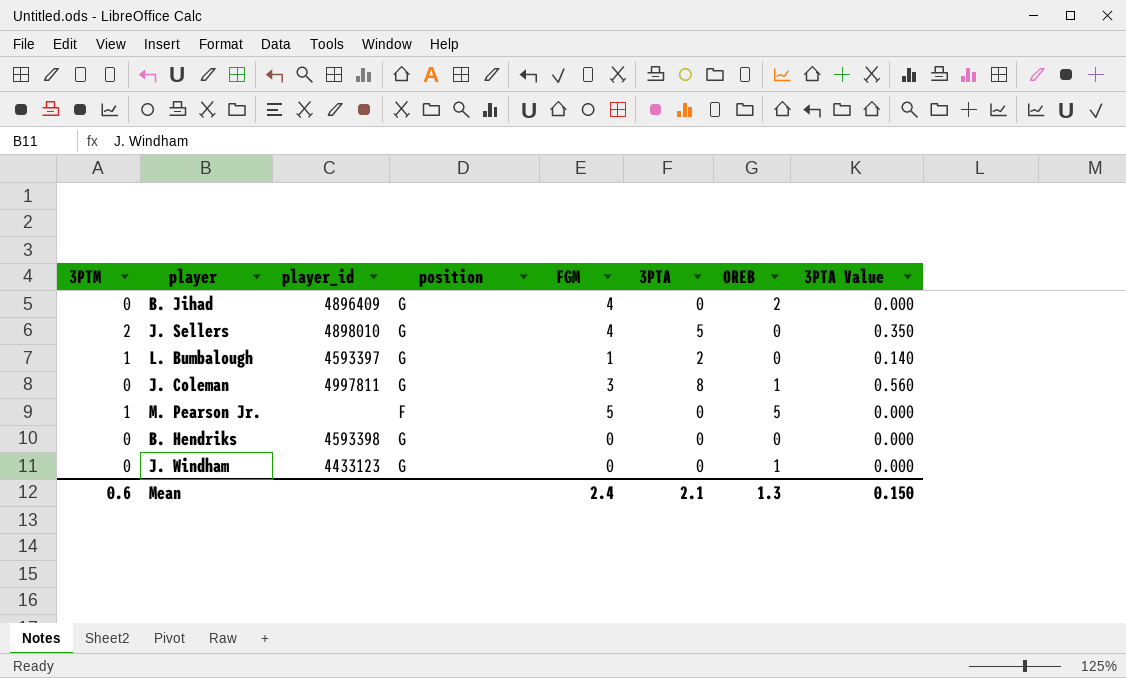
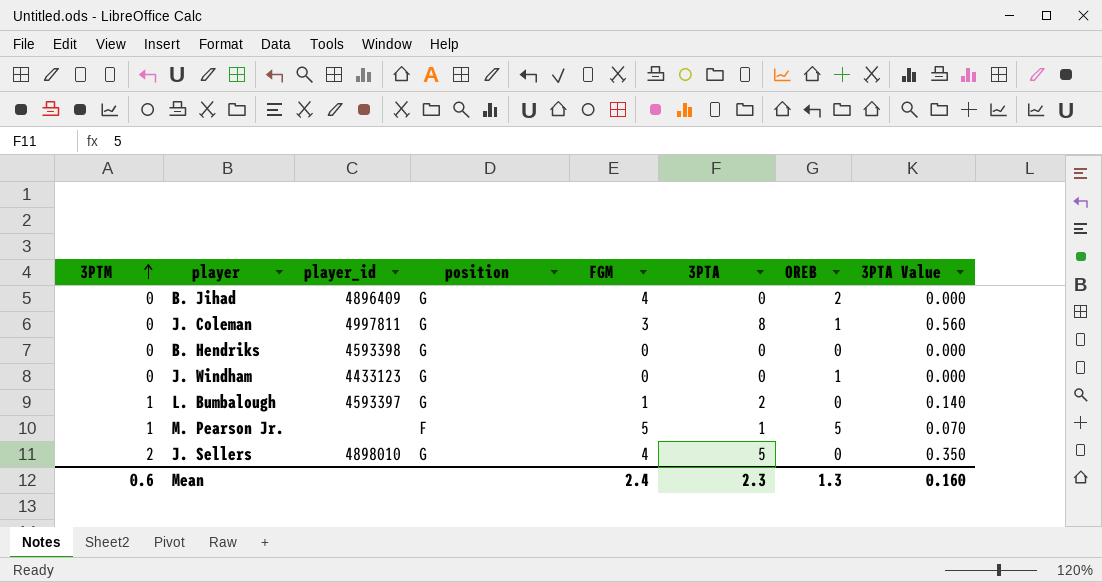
row order: none -> 3PTM ascending
M. Pearson Jr. | 3PTA: 0 -> 1
M. Pearson Jr. | 3PTA Value: 0.000 -> 0.070
Mean | 3PTA: 2.1 -> 2.3
Mean | 3PTA Value: 0.150 -> 0.160

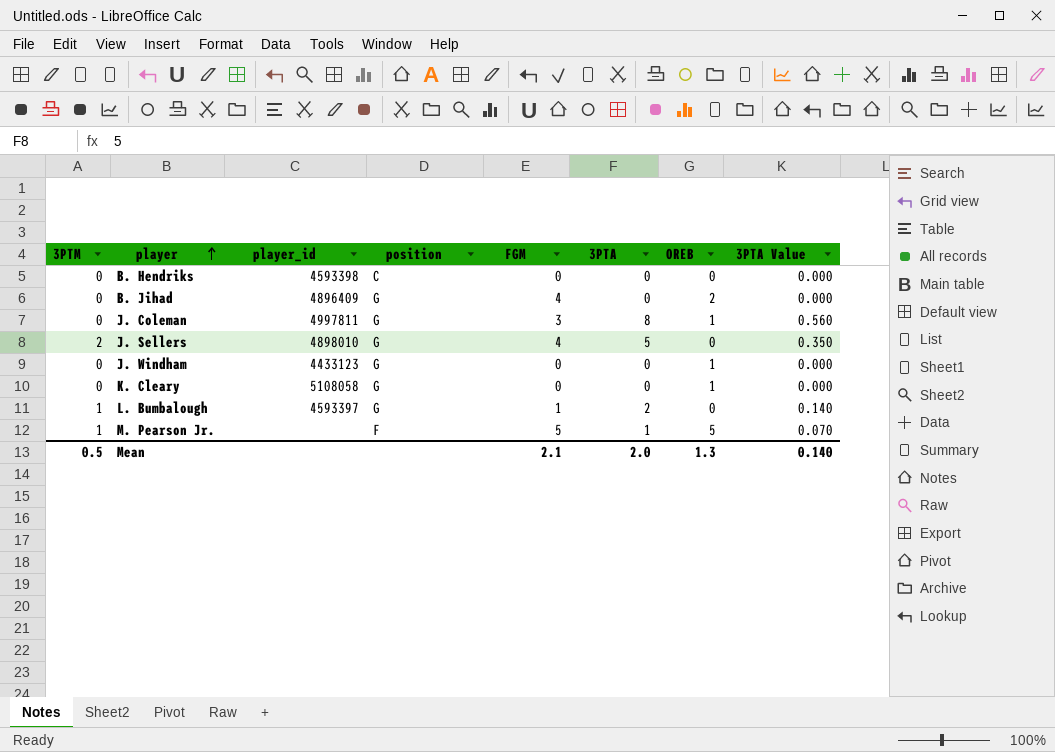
row order: 3PTM ascending -> player ascending
B. Hendriks | position: G -> C
row K. Cleary: none -> 0 | 5108058 | G | 0 | 0 | 1 | 0.000
Mean | 3PTM: 0.6 -> 0.5
Mean | FGM: 2.4 -> 2.1
Mean | 3PTA: 2.3 -> 2.0
Mean | 3PTA Value: 0.160 -> 0.140

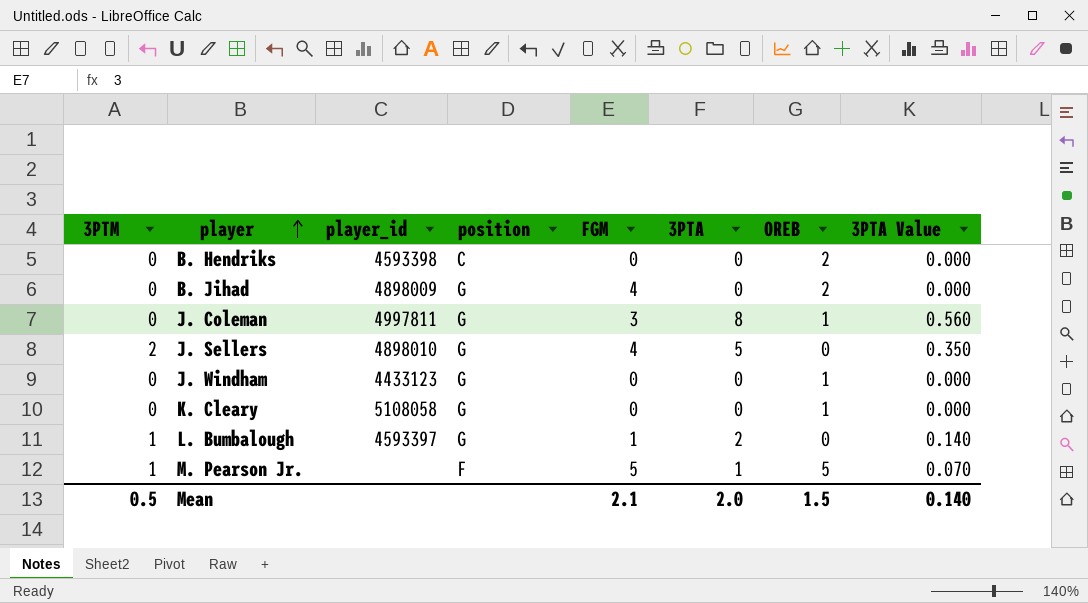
B. Hendriks | OREB: 0 -> 2
B. Jihad | player_id: 4896409 -> 4898009
Mean | OREB: 1.3 -> 1.5

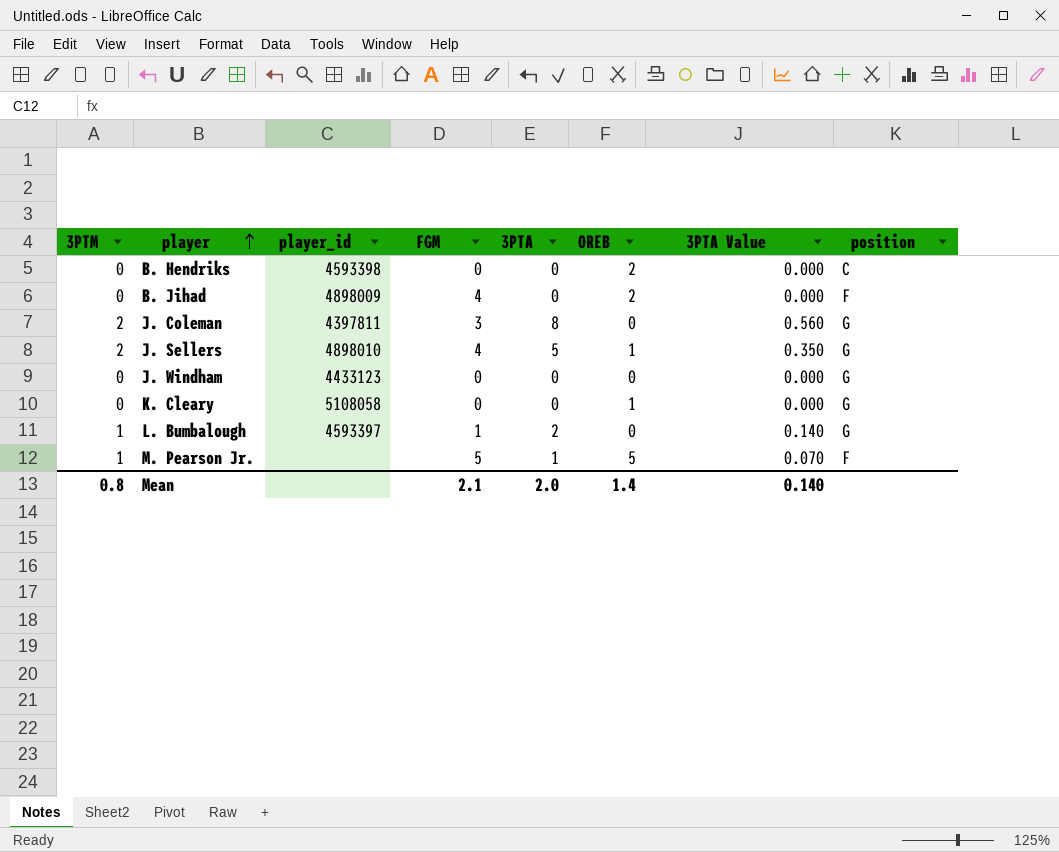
column position | position: 4 -> 8
B. Jihad | position: G -> F
J. Coleman | 3PTM: 0 -> 2
J. Coleman | player_id: 4997811 -> 4397811
J. Coleman | OREB: 1 -> 0
J. Sellers | OREB: 0 -> 1
J. Windham | OREB: 1 -> 0
Mean | 3PTM: 0.5 -> 0.8
Mean | OREB: 1.5 -> 1.4

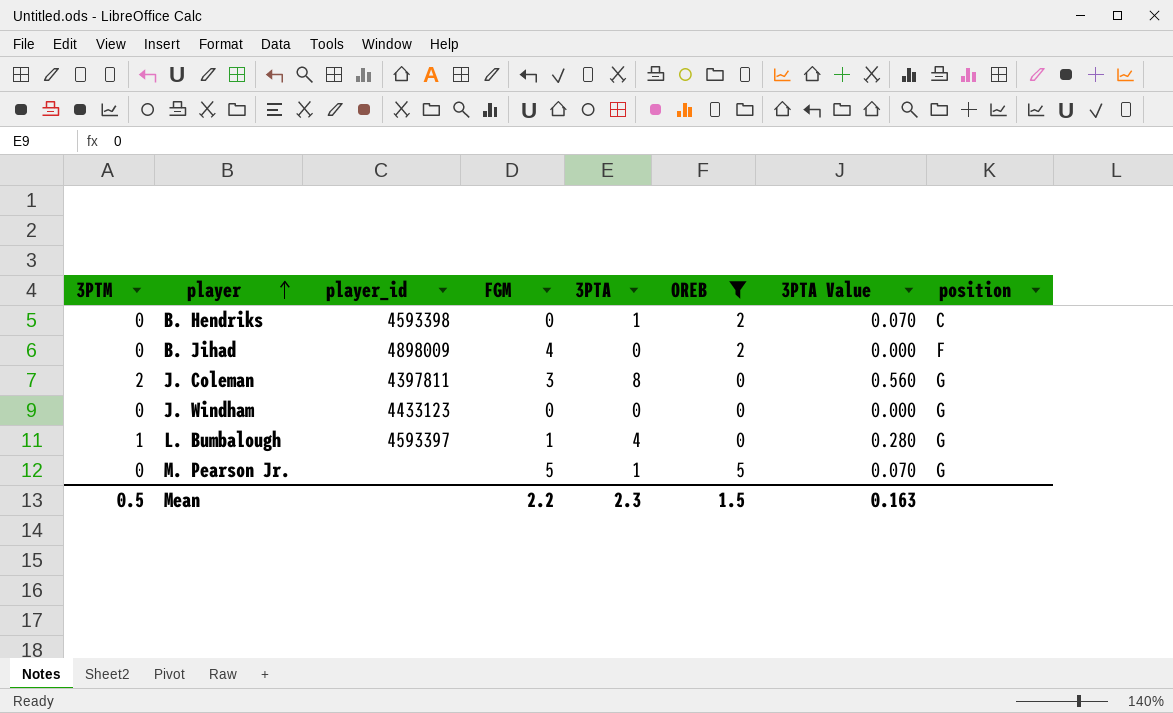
filter: none -> OREB != 1
B. Hendriks | 3PTA: 0 -> 1
B. Hendriks | 3PTA Value: 0.000 -> 0.070
L. Bumbalough | 3PTA: 2 -> 4
L. Bumbalough | 3PTA Value: 0.140 -> 0.280
M. Pearson Jr. | 3PTM: 1 -> 0
M. Pearson Jr. | position: F -> G
Mean | 3PTM: 0.8 -> 0.5
Mean | FGM: 2.1 -> 2.2
Mean | 3PTA: 2.0 -> 2.3
Mean | OREB: 1.4 -> 1.5
Mean | 3PTA Value: 0.140 -> 0.163

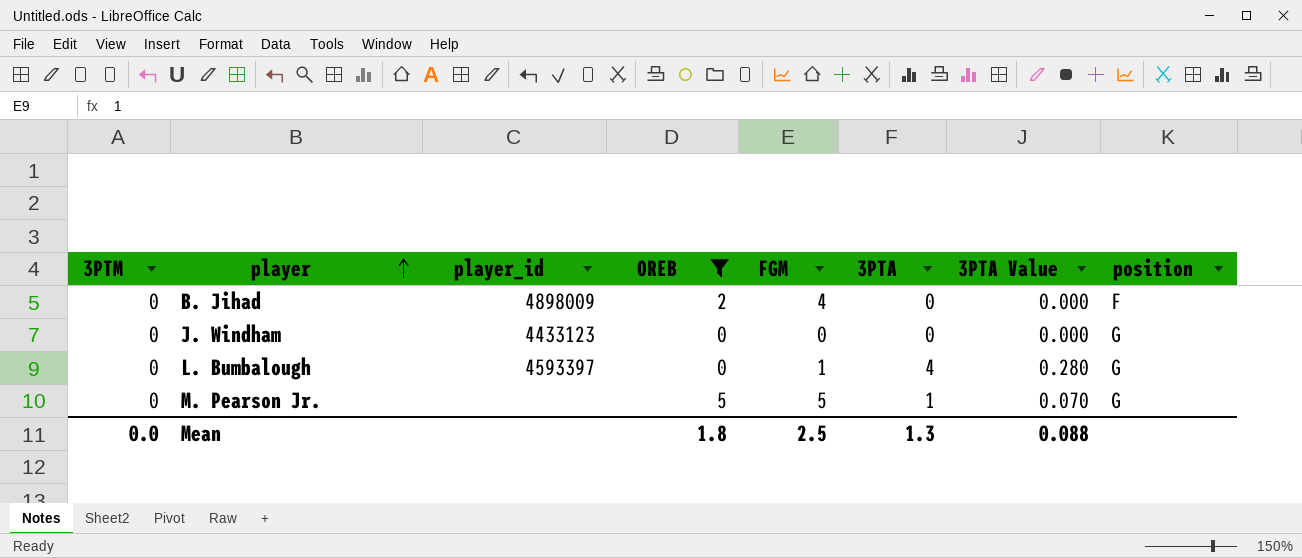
column OREB | position: 6 -> 4
row B. Hendriks: 0 | 4593398 | 0 | 1 | 2 | 0.070 | C -> none
row J. Coleman: 2 | 4397811 | 3 | 8 | 0 | 0.560 | G -> none
L. Bumbalough | 3PTM: 1 -> 0
Mean | 3PTM: 0.5 -> 0.0
Mean | OREB: 1.5 -> 1.8
Mean | FGM: 2.2 -> 2.5
Mean | 3PTA: 2.3 -> 1.3
Mean | 3PTA Value: 0.163 -> 0.088

